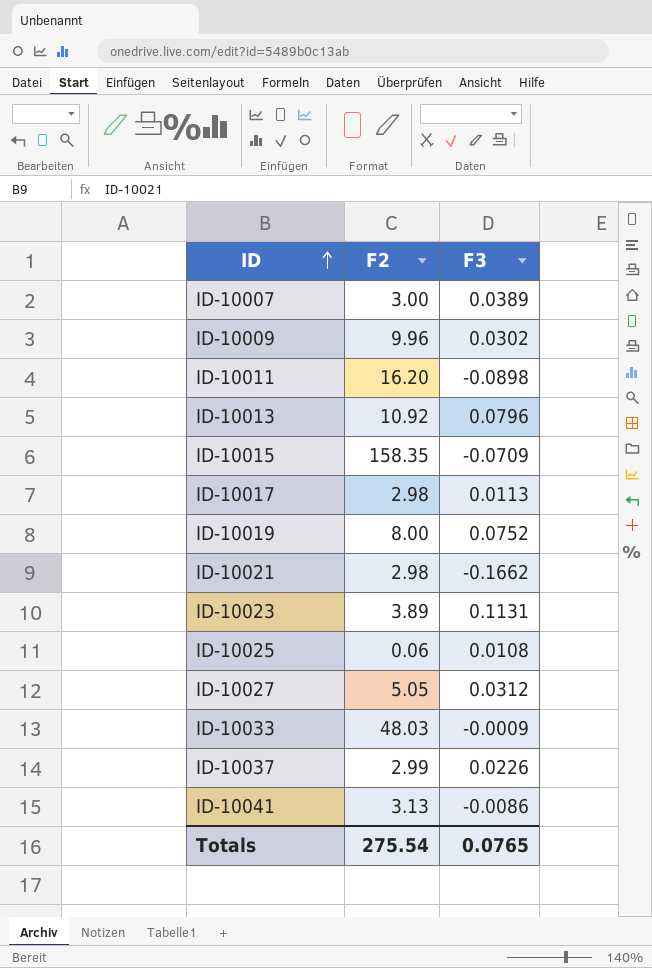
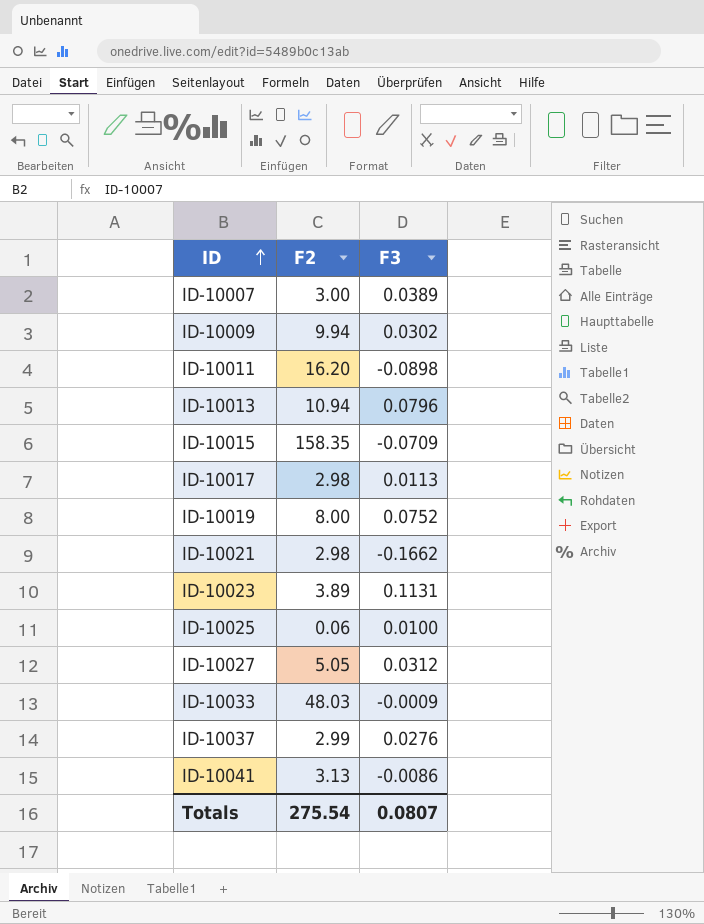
ID-10009 | F2: 9.96 -> 9.94
ID-10013 | F2: 10.92 -> 10.94
ID-10025 | F3: 0.0108 -> 0.0100
ID-10037 | F3: 0.0226 -> 0.0276
Totals | F3: 0.0765 -> 0.0807

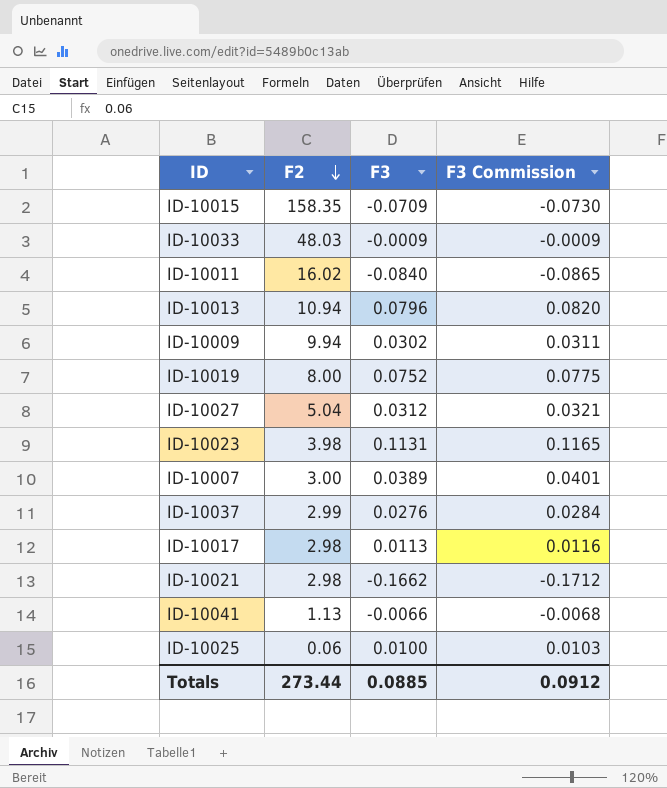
row order: ID ascending -> F2 descending
column F3 Commission | formula: none -> [F3] * 1.03
ID-10011 | F2: 16.20 -> 16.02
ID-10011 | F3: -0.0898 -> -0.0840
ID-10027 | F2: 5.05 -> 5.04
ID-10023 | F2: 3.89 -> 3.98
ID-10041 | F2: 3.13 -> 1.13
ID-10041 | F3: -0.0086 -> -0.0066
Totals | F2: 275.54 -> 273.44
Totals | F3: 0.0807 -> 0.0885

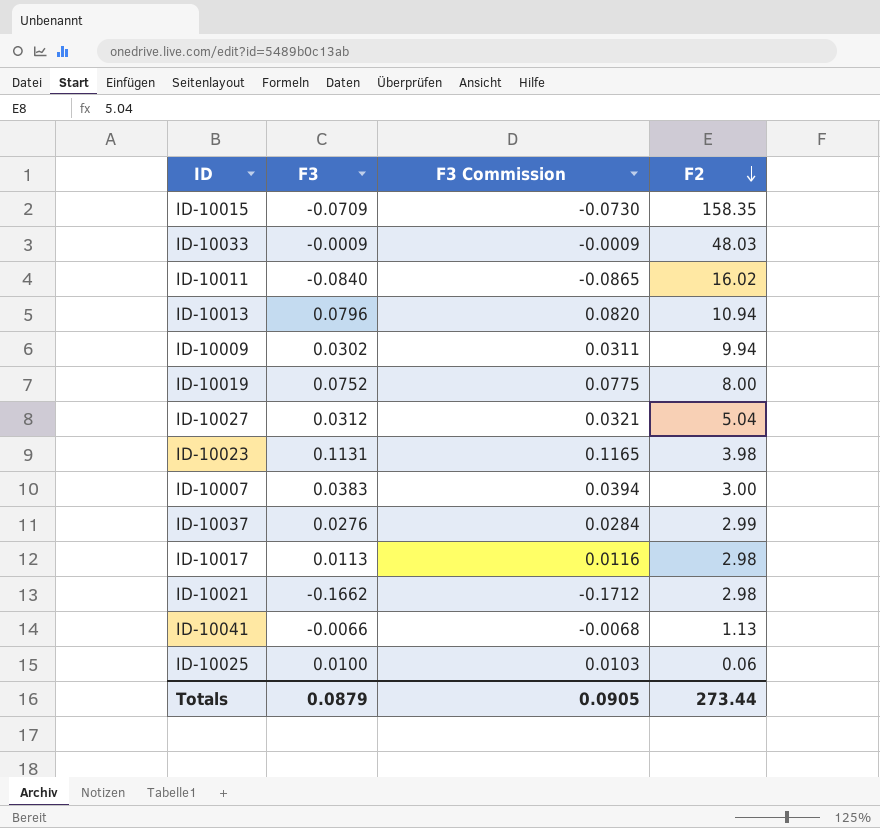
column F2 | position: 2 -> 4
ID-10007 | F3: 0.0389 -> 0.0383
ID-10007 | F3 Commission: 0.0401 -> 0.0394
Totals | F3: 0.0885 -> 0.0879
Totals | F3 Commission: 0.0912 -> 0.0905

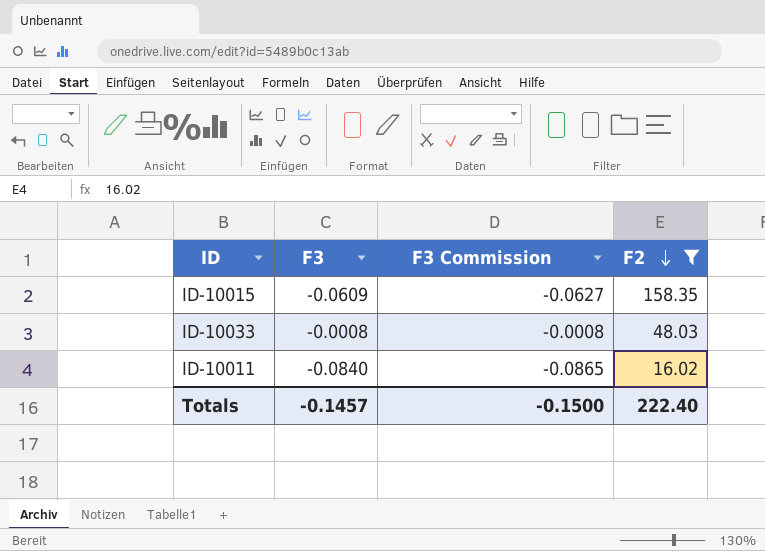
filter: none -> F2 >= 16.02
ID-10015 | F3: -0.0709 -> -0.0609
ID-10015 | F3 Commission: -0.0730 -> -0.0627
ID-10033 | F3: -0.0009 -> -0.0008
ID-10033 | F3 Commission: -0.0009 -> -0.0008
Totals | F3: 0.0879 -> -0.1457
Totals | F3 Commission: 0.0905 -> -0.1500
Totals | F2: 273.44 -> 222.40

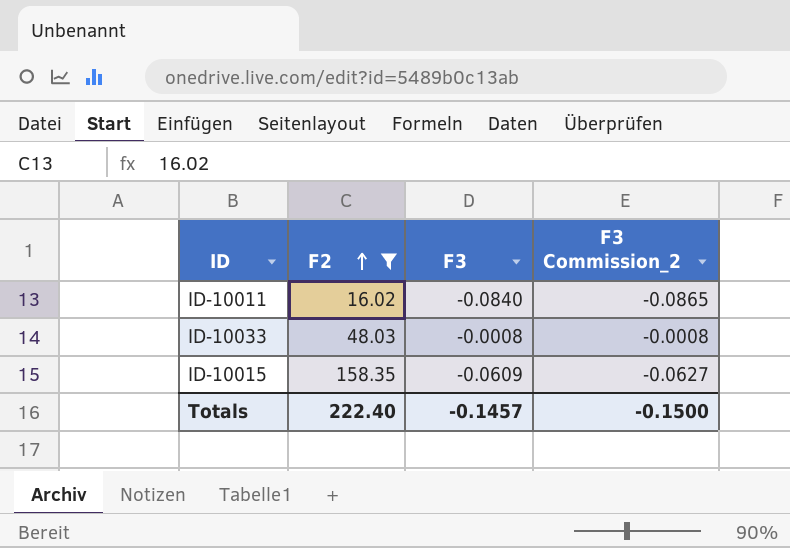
row order: F2 descending -> F2 ascending
column F2 | position: 4 -> 2
column name: F3 Commission -> F3 Commission_2

